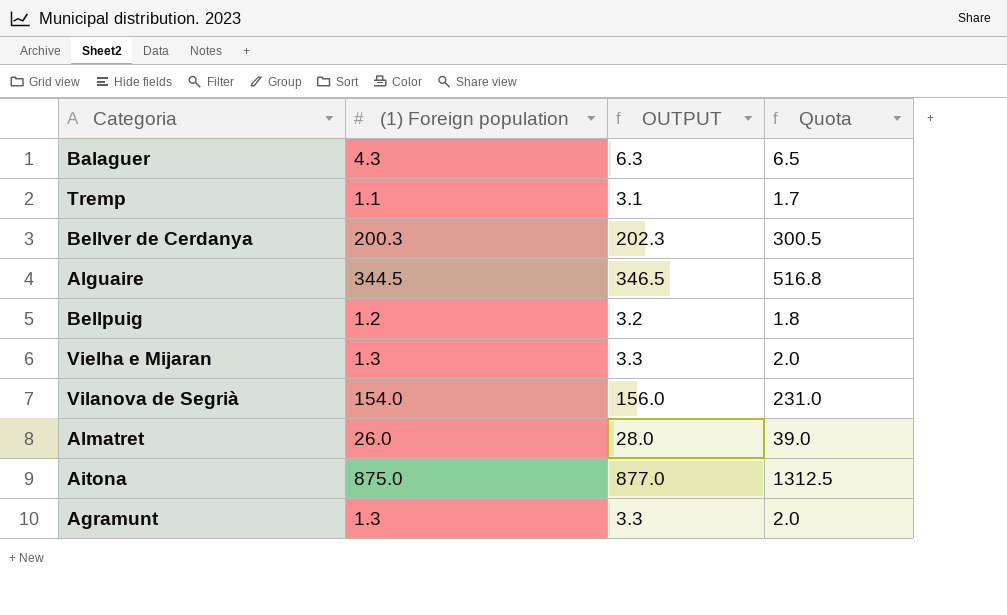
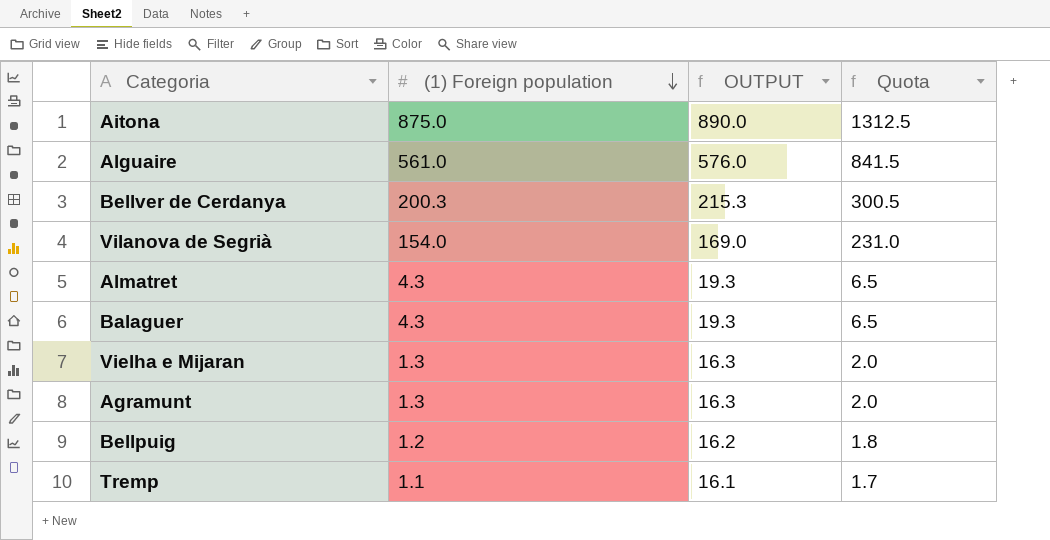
row order: none -> (1) Foreign population descending
column OUTPUT | formula: [(1) Foreign population] + 2 -> [(1) Foreign population] + 15
Alguaire | (1) Foreign population: 344.5 -> 561.0
Alguaire | Quota: 516.8 -> 841.5
Almatret | (1) Foreign population: 26.0 -> 4.3
Almatret | Quota: 39.0 -> 6.5

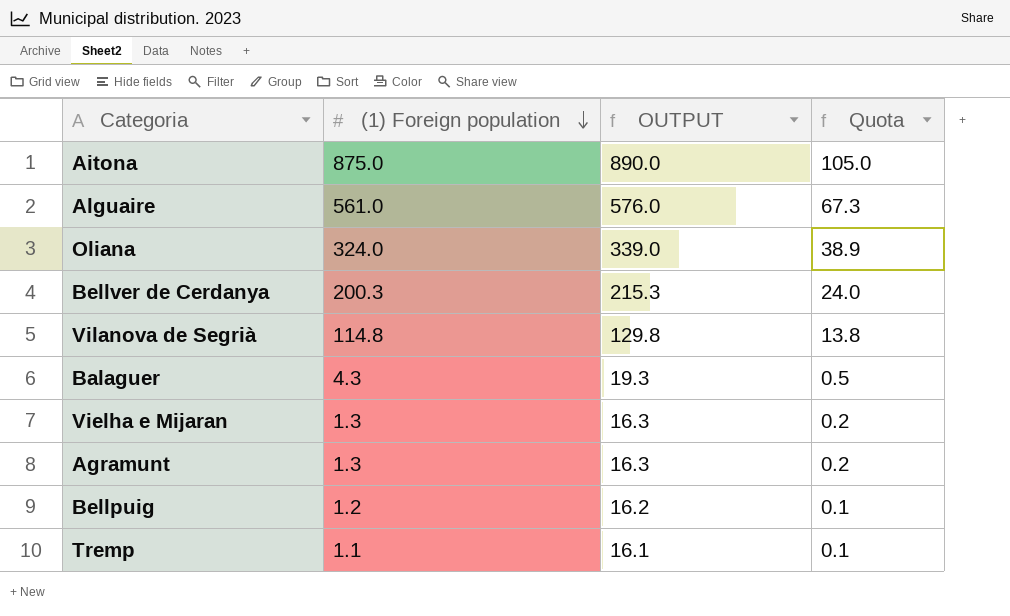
column Quota | formula: [(1) Foreign population] * 1.5 -> [(1) Foreign population] * 0.12
row Almatret: 4.3 | 19.3 | 6.5 -> none
row Oliana: none -> 324.0 | 339.0 | 38.9
Vilanova de Segrià | (1) Foreign population: 154.0 -> 114.8
Vilanova de Segrià | OUTPUT: 169.0 -> 129.8

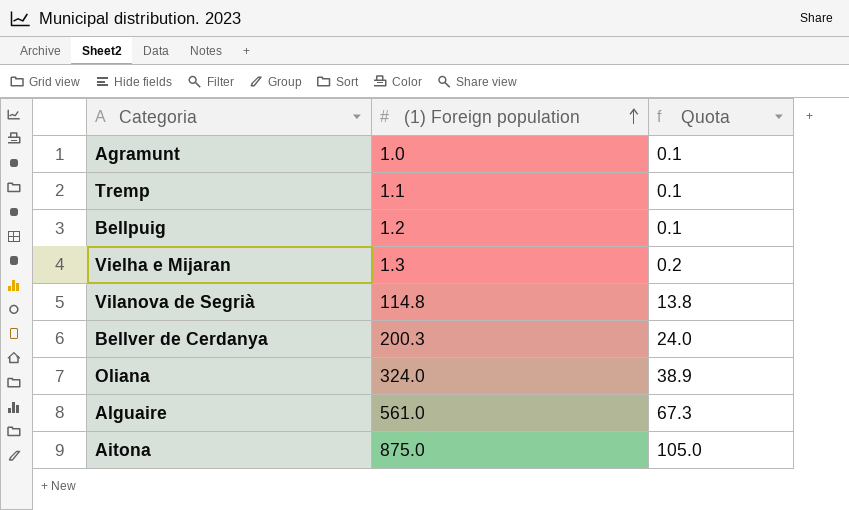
row order: (1) Foreign population descending -> (1) Foreign population ascending
column OUTPUT | formula: [(1) Foreign population] + 15 -> none
row Balaguer: 4.3 | 19.3 | 0.5 -> none
Agramunt | (1) Foreign population: 1.3 -> 1.0
Agramunt | Quota: 0.2 -> 0.1

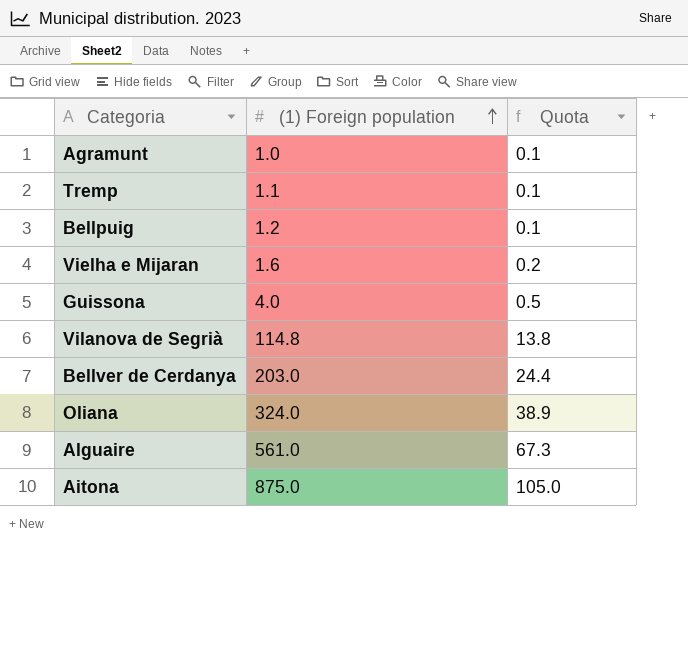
Vielha e Mijaran | (1) Foreign population: 1.3 -> 1.6
row Guissona: none -> 4.0 | 0.5
Bellver de Cerdanya | (1) Foreign population: 200.3 -> 203.0
Bellver de Cerdanya | Quota: 24.0 -> 24.4

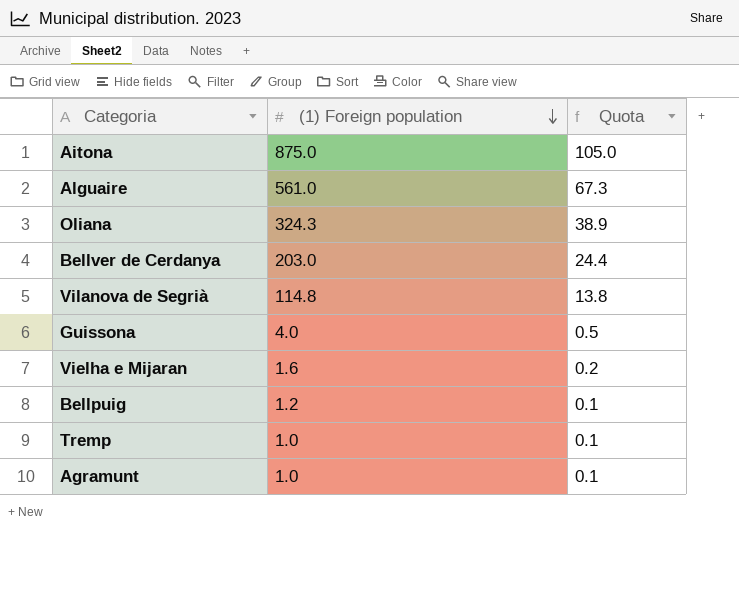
row order: (1) Foreign population ascending -> (1) Foreign population descending
Oliana | (1) Foreign population: 324.0 -> 324.3
Tremp | (1) Foreign population: 1.1 -> 1.0

